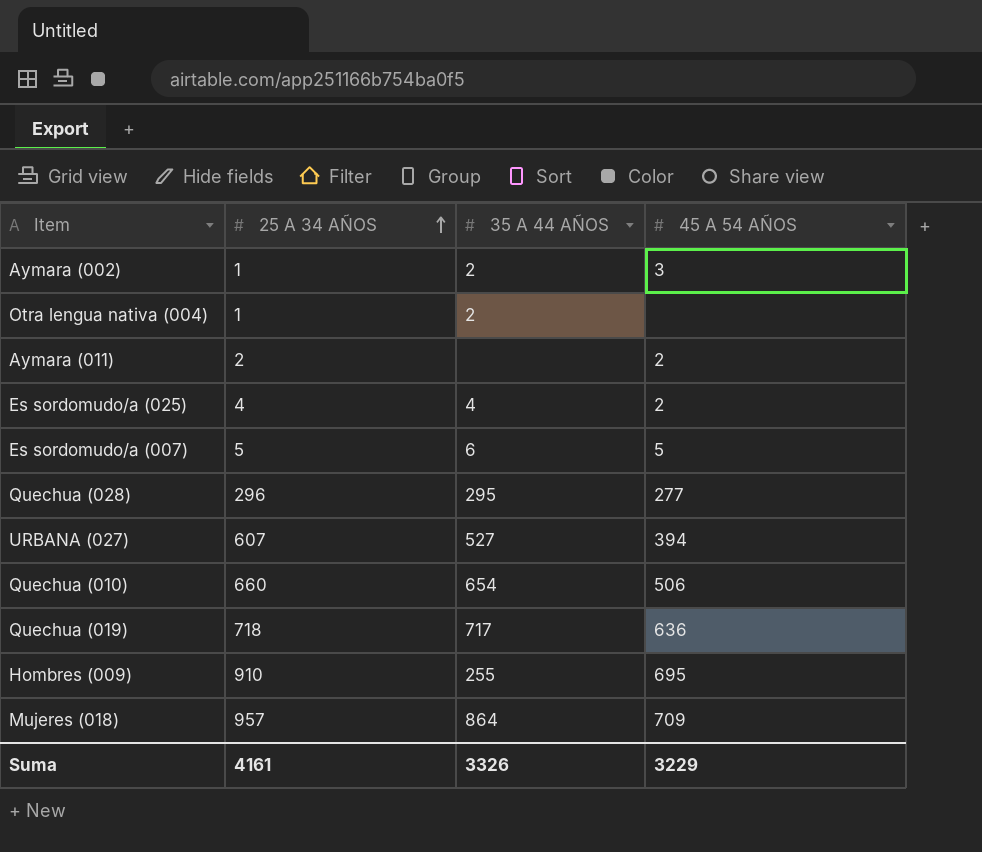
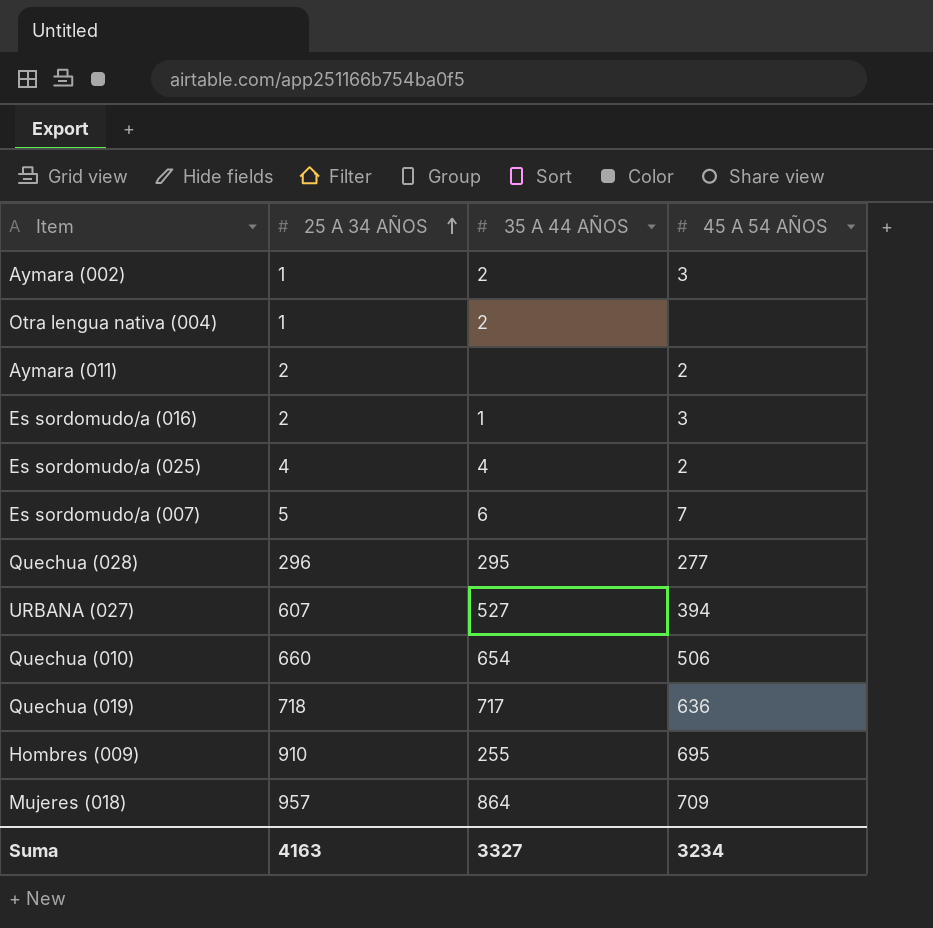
row Es sordomudo/a (016): none -> 2 | 1 | 3
Es sordomudo/a (007) | 45 A 54 AÑOS: 5 -> 7
Suma | 25 A 34 AÑOS: 4161 -> 4163
Suma | 35 A 44 AÑOS: 3326 -> 3327
Suma | 45 A 54 AÑOS: 3229 -> 3234

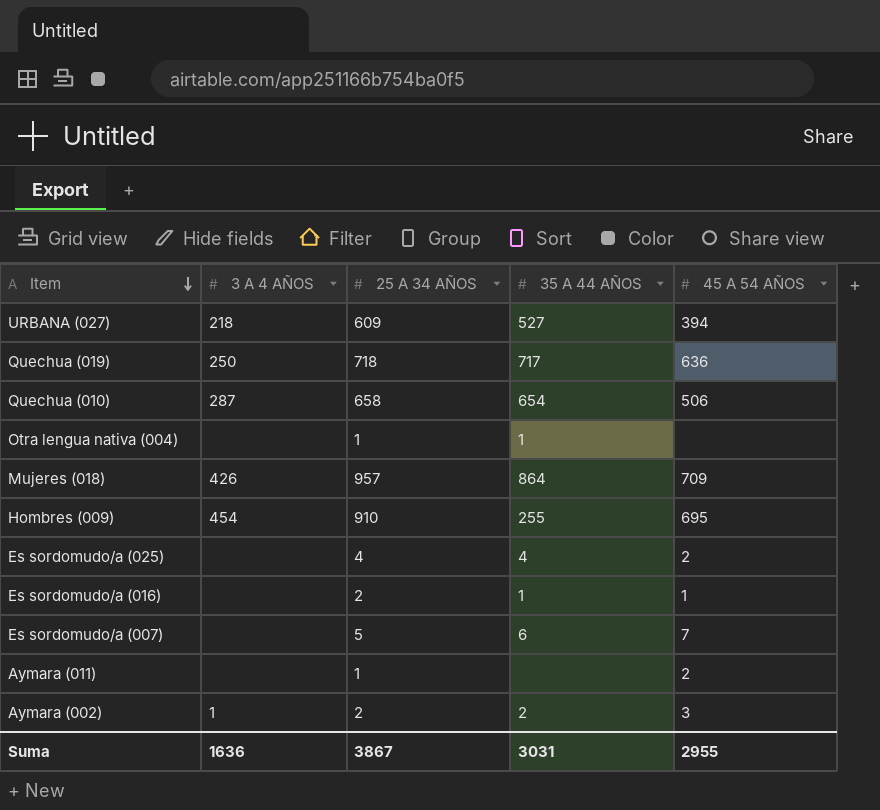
row order: 25 A 34 AÑOS ascending -> Item descending
column 3 A 4 AÑOS | position: none -> 2
row Quechua (028): 296 | 295 | 277 -> none
URBANA (027) | 25 A 34 AÑOS: 607 -> 609
Quechua (010) | 25 A 34 AÑOS: 660 -> 658
Otra lengua nativa (004) | 35 A 44 AÑOS: 2 -> 1
Es sordomudo/a (016) | 45 A 54 AÑOS: 3 -> 1
Aymara (011) | 25 A 34 AÑOS: 2 -> 1
Aymara (002) | 25 A 34 AÑOS: 1 -> 2
Suma | 25 A 34 AÑOS: 4163 -> 3867
Suma | 35 A 44 AÑOS: 3327 -> 3031
Suma | 45 A 54 AÑOS: 3234 -> 2955

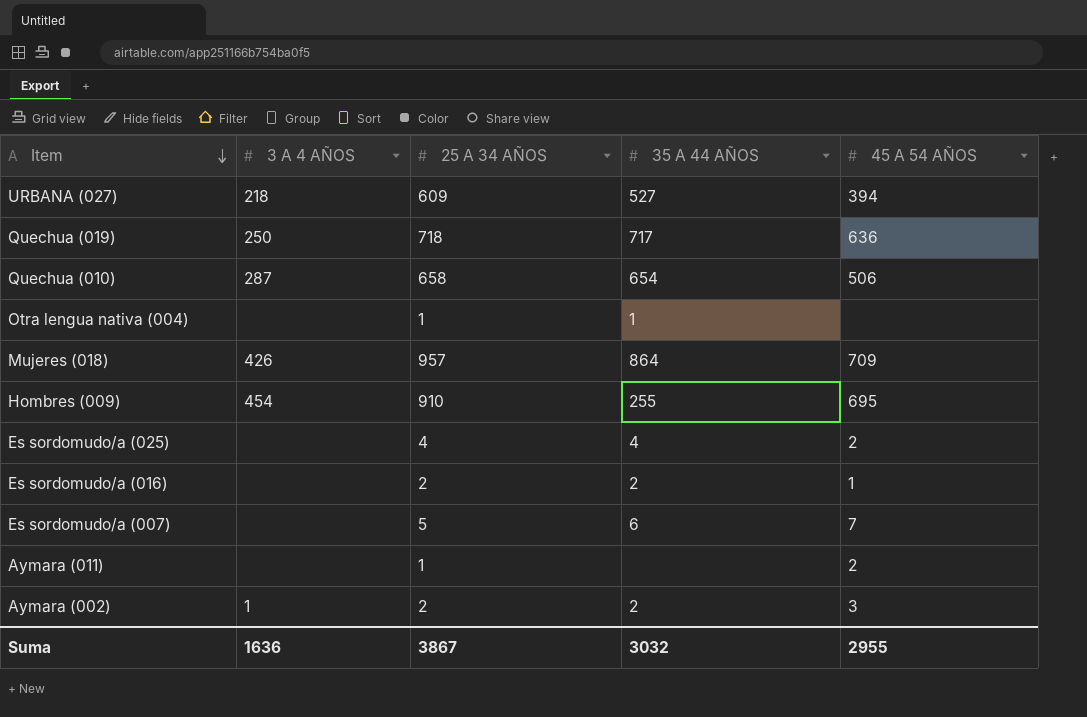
Es sordomudo/a (016) | 35 A 44 AÑOS: 1 -> 2
Suma | 35 A 44 AÑOS: 3031 -> 3032

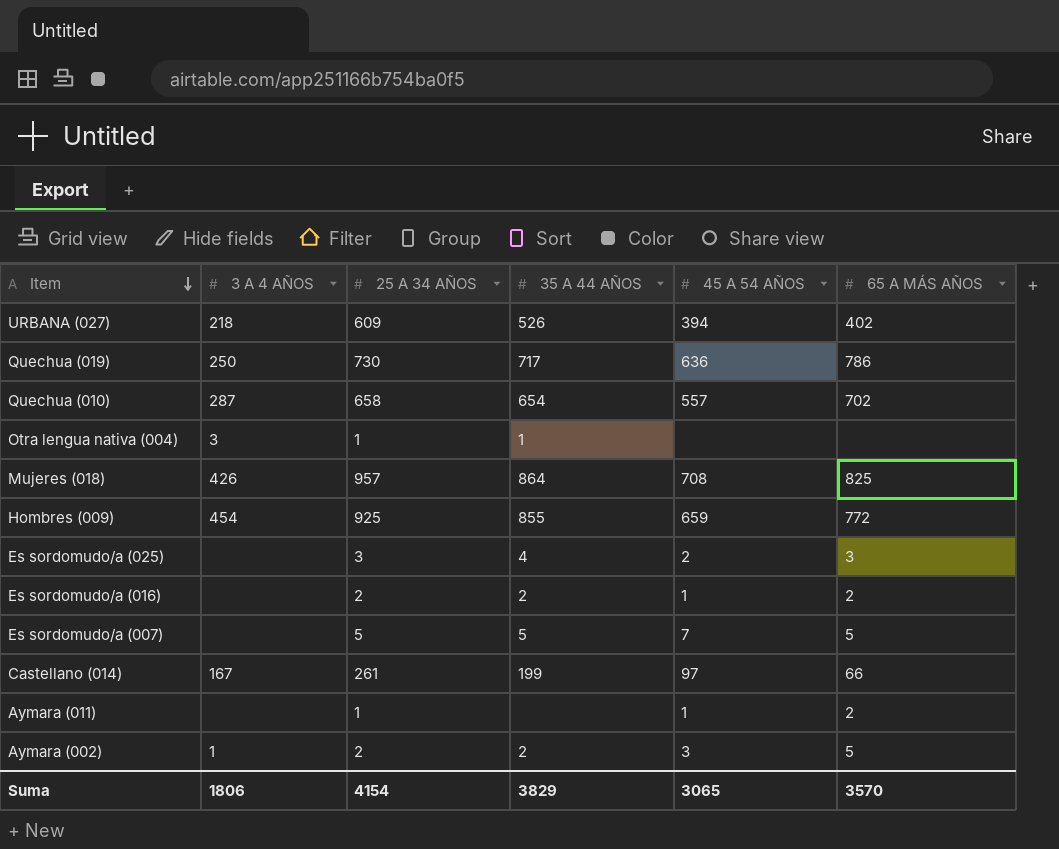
column 65 A MÁS AÑOS | position: none -> 6
URBANA (027) | 35 A 44 AÑOS: 527 -> 526
Quechua (019) | 25 A 34 AÑOS: 718 -> 730
Quechua (010) | 45 A 54 AÑOS: 506 -> 557
Otra lengua nativa (004) | 3 A 4 AÑOS: none -> 3
Mujeres (018) | 45 A 54 AÑOS: 709 -> 708
Hombres (009) | 25 A 34 AÑOS: 910 -> 925
Hombres (009) | 35 A 44 AÑOS: 255 -> 855
Hombres (009) | 45 A 54 AÑOS: 695 -> 659
Es sordomudo/a (025) | 25 A 34 AÑOS: 4 -> 3
Es sordomudo/a (007) | 35 A 44 AÑOS: 6 -> 5
row Castellano (014): none -> 167 | 261 | 199 | 97 | 66
Aymara (011) | 45 A 54 AÑOS: 2 -> 1
Suma | 3 A 4 AÑOS: 1636 -> 1806
Suma | 25 A 34 AÑOS: 3867 -> 4154
Suma | 35 A 44 AÑOS: 3032 -> 3829
Suma | 45 A 54 AÑOS: 2955 -> 3065

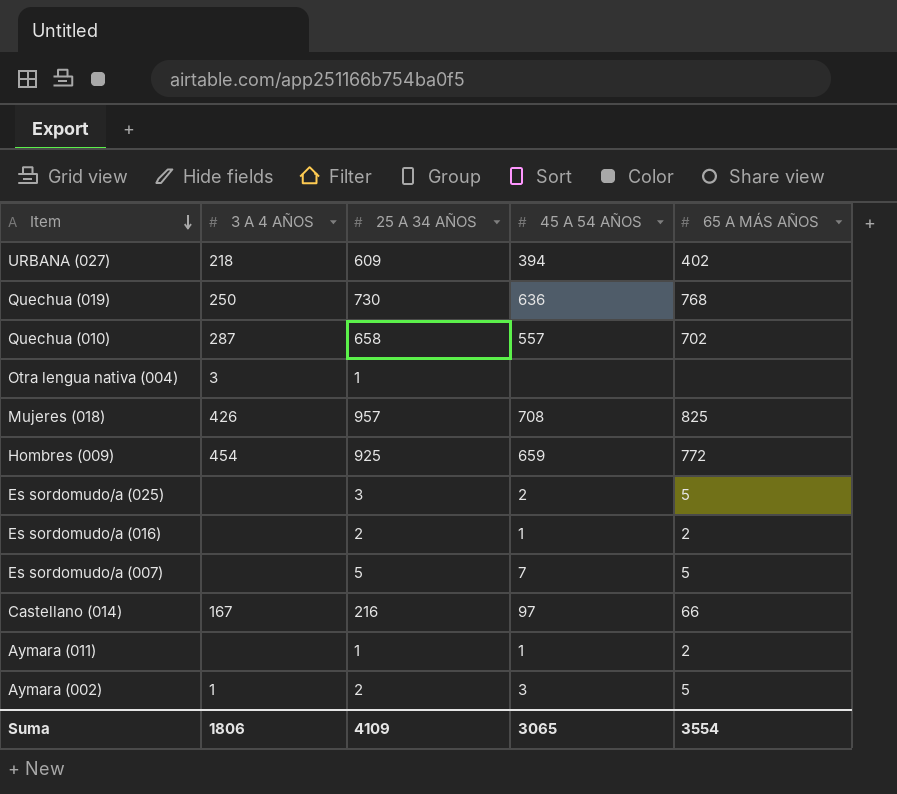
column 35 A 44 AÑOS | position: 4 -> none
Quechua (019) | 65 A MÁS AÑOS: 786 -> 768
Es sordomudo/a (025) | 65 A MÁS AÑOS: 3 -> 5
Castellano (014) | 25 A 34 AÑOS: 261 -> 216
Suma | 25 A 34 AÑOS: 4154 -> 4109
Suma | 65 A MÁS AÑOS: 3570 -> 3554

